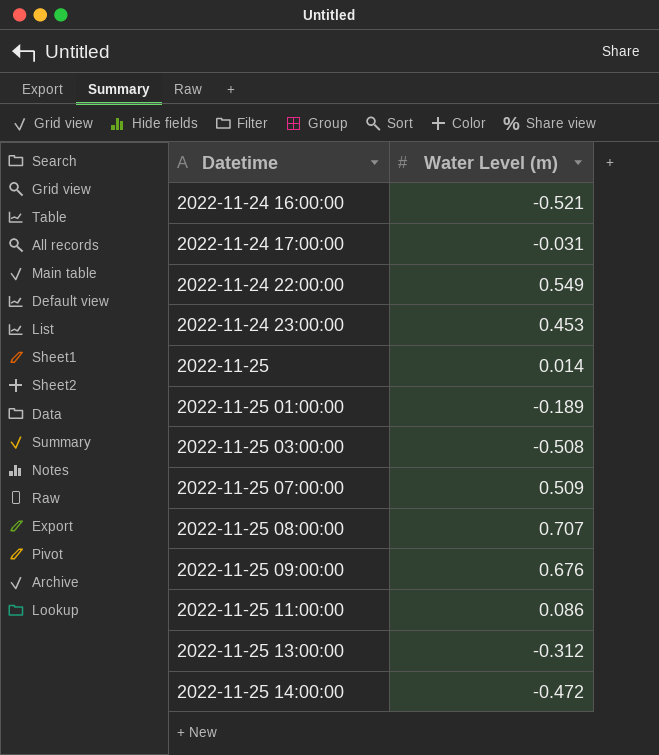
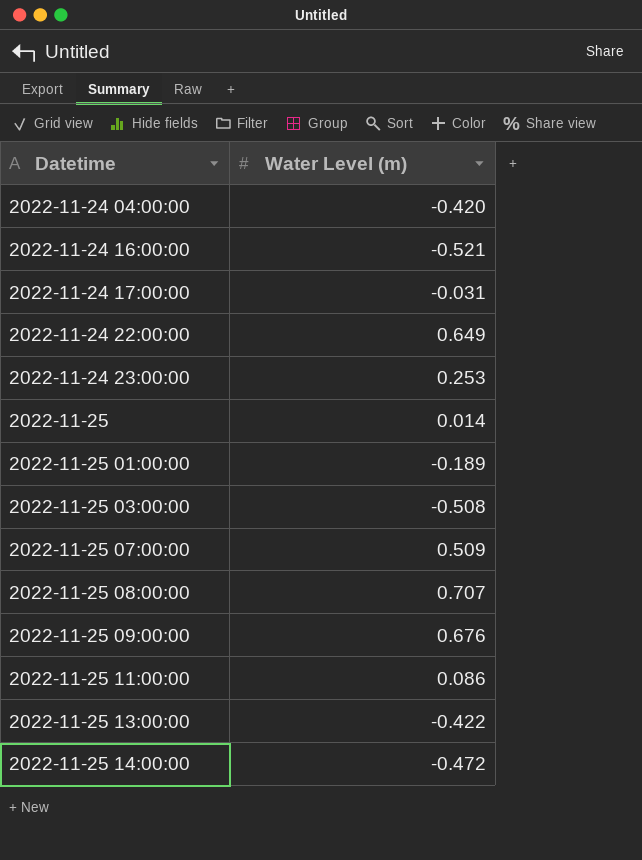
row 2022-11-24 04:00:00: none -> -0.420
2022-11-24 22:00:00 | Water Level (m): 0.549 -> 0.649
2022-11-24 23:00:00 | Water Level (m): 0.453 -> 0.253
2022-11-25 13:00:00 | Water Level (m): -0.312 -> -0.422

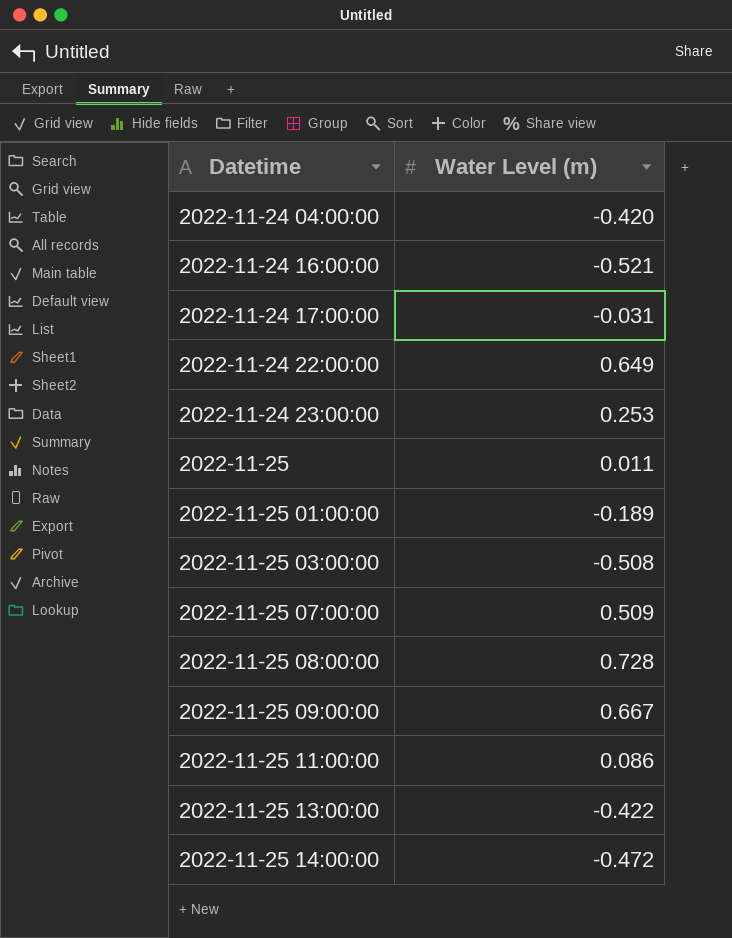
2022-11-25 | Water Level (m): 0.014 -> 0.011
2022-11-25 08:00:00 | Water Level (m): 0.707 -> 0.728
2022-11-25 09:00:00 | Water Level (m): 0.676 -> 0.667

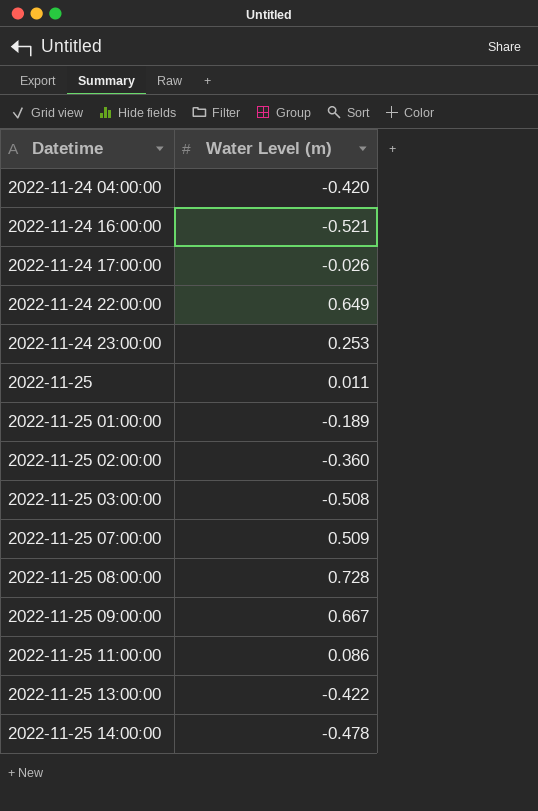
2022-11-24 17:00:00 | Water Level (m): -0.031 -> -0.026
row 2022-11-25 02:00:00: none -> -0.360
2022-11-25 14:00:00 | Water Level (m): -0.472 -> -0.478

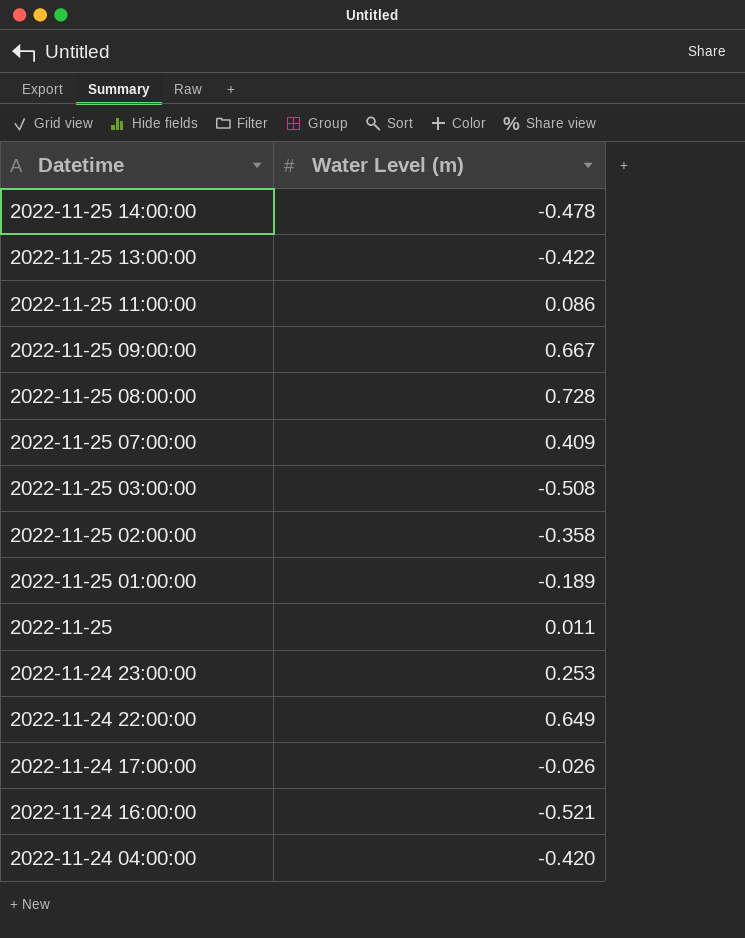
row order: Datetime ascending -> Datetime descending
2022-11-25 07:00:00 | Water Level (m): 0.509 -> 0.409
2022-11-25 02:00:00 | Water Level (m): -0.360 -> -0.358

